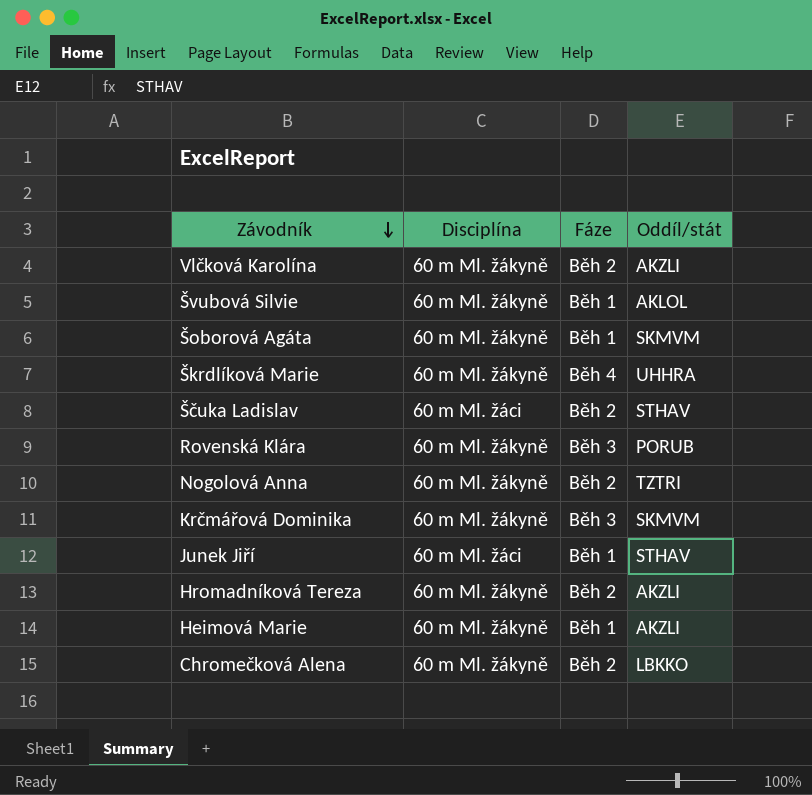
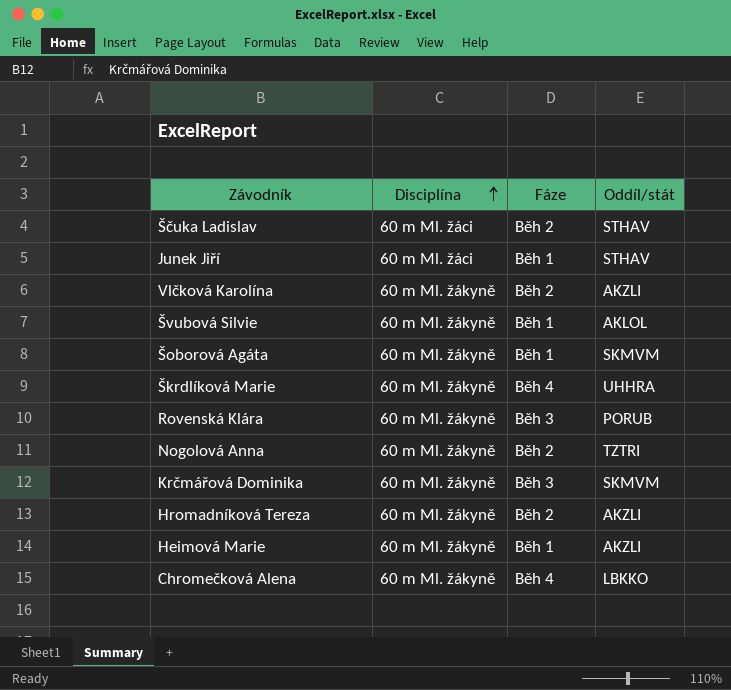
row order: Závodník descending -> Disciplína ascending
Chromečková Alena | Fáze: Běh 2 -> Běh 4

